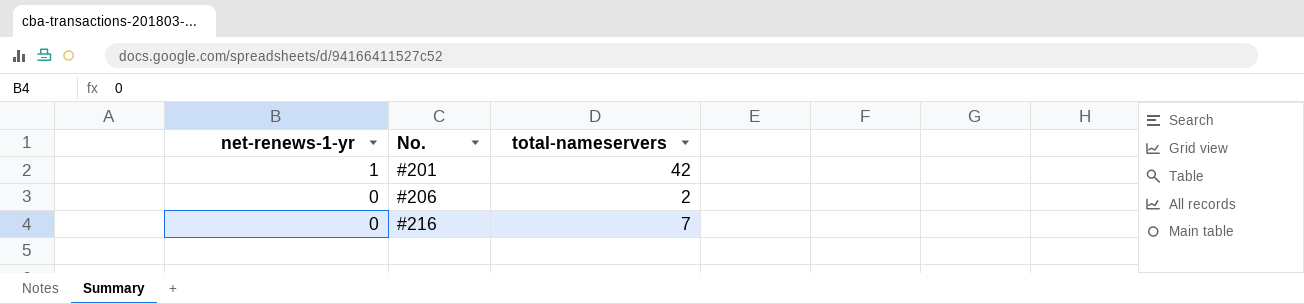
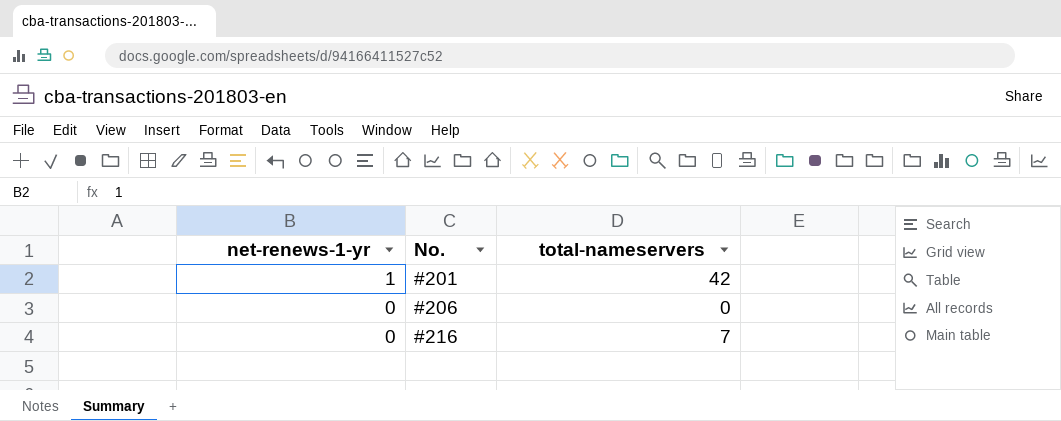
#206 | total-nameservers: 2 -> 0

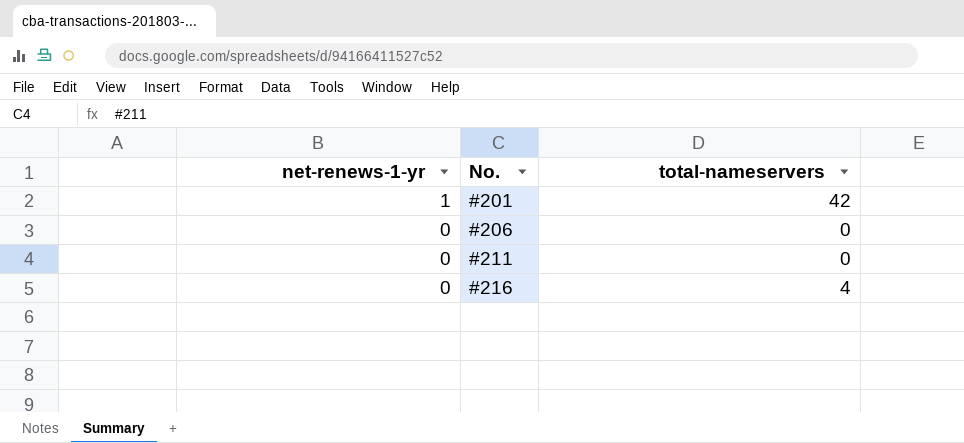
row #211: none -> 0 | 0
#216 | total-nameservers: 7 -> 4

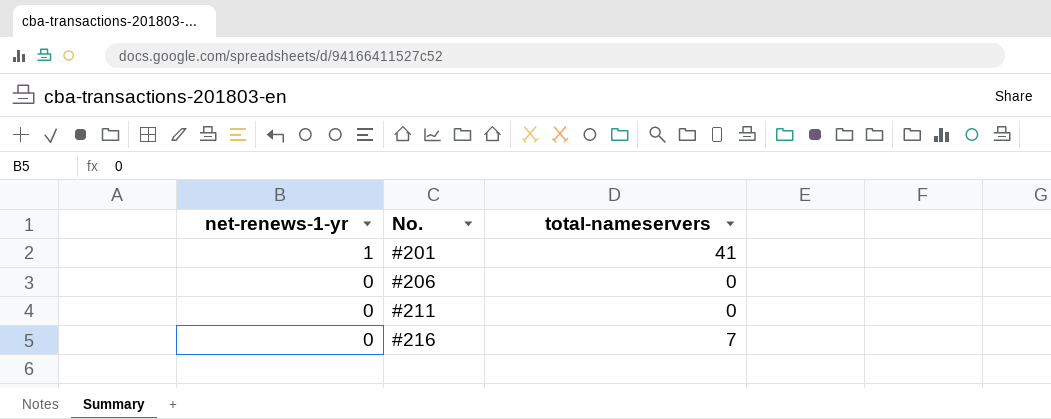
#201 | total-nameservers: 42 -> 41
#216 | total-nameservers: 4 -> 7

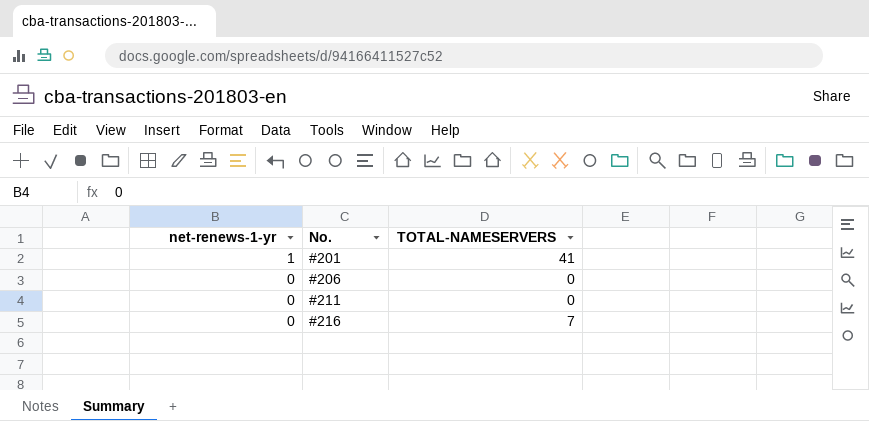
column name: total-nameservers -> TOTAL-NAMESERVERS

